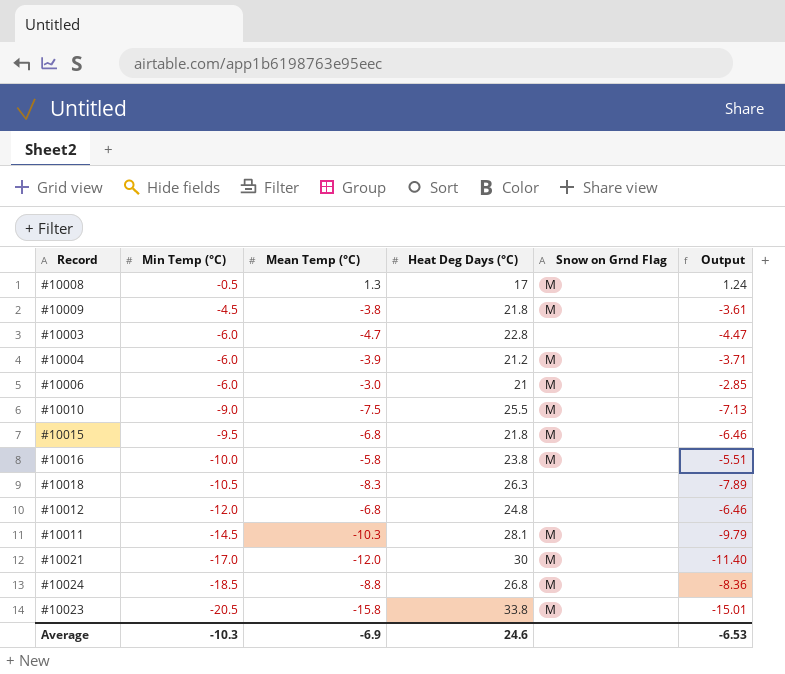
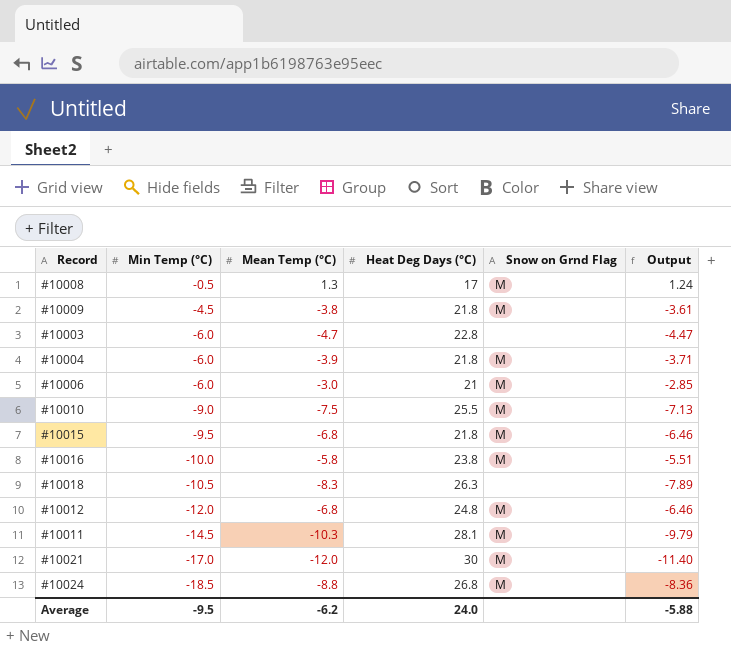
row #10023: -20.5 | -15.8 | 33.8 | M | -15.01 -> none
#10004 | Heat Deg Days (°C): 21.2 -> 21.8
#10012 | Snow on Grnd Flag: none -> M
Average | Min Temp (°C): -10.3 -> -9.5
Average | Mean Temp (°C): -6.9 -> -6.2
Average | Heat Deg Days (°C): 24.6 -> 24.0
Average | Output: -6.53 -> -5.88

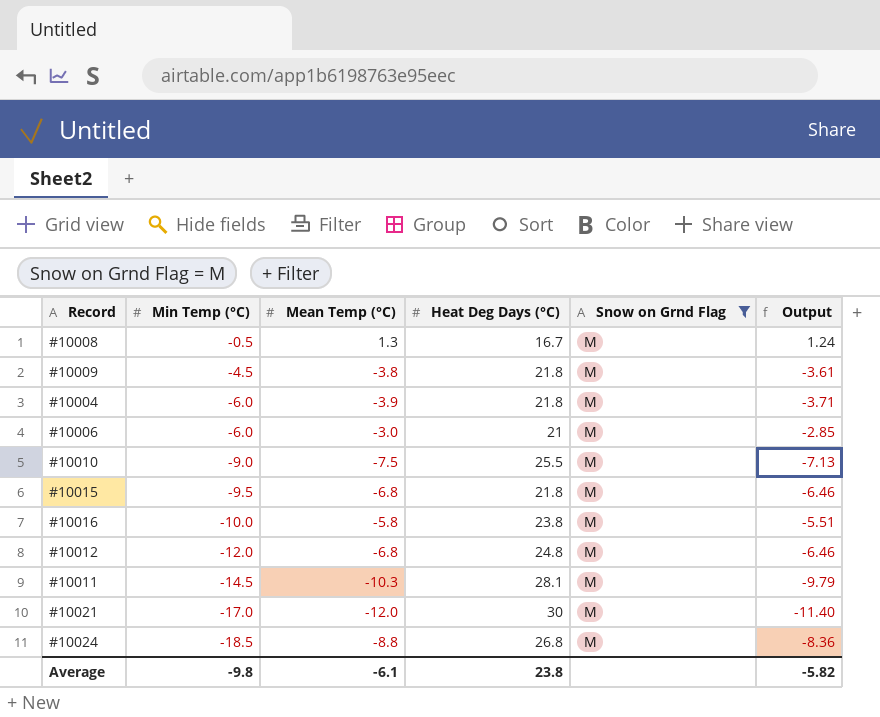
filter: none -> Snow on Grnd Flag = M
#10008 | Heat Deg Days (°C): 17 -> 16.7
Average | Min Temp (°C): -9.5 -> -9.8
Average | Mean Temp (°C): -6.2 -> -6.1
Average | Heat Deg Days (°C): 24.0 -> 23.8
Average | Output: -5.88 -> -5.82

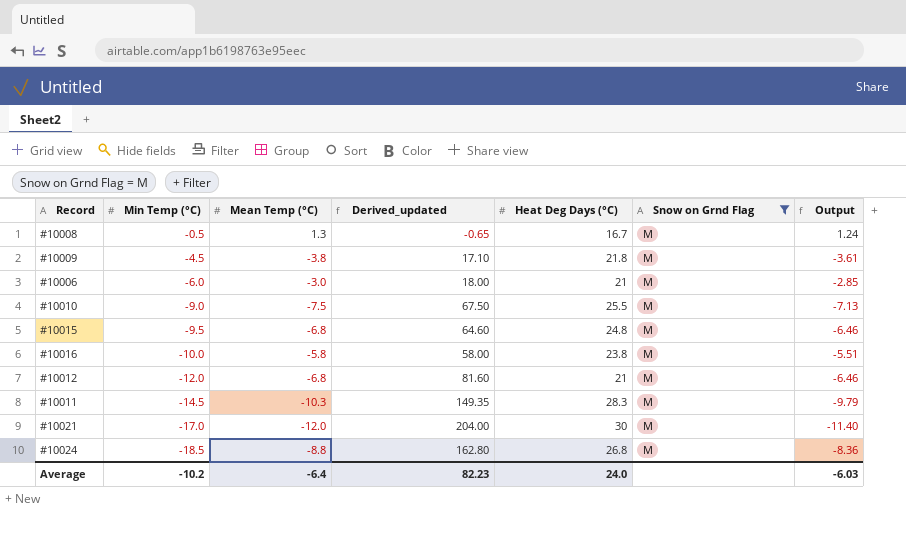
column Derived_updated | formula: none -> [Min Temp (°C)] * [Mean Temp (°C)]
row #10004: -6.0 | -3.9 | 21.8 | M | -3.71 -> none
#10015 | Heat Deg Days (°C): 21.8 -> 24.8
#10012 | Heat Deg Days (°C): 24.8 -> 21
#10011 | Heat Deg Days (°C): 28.1 -> 28.3
Average | Min Temp (°C): -9.8 -> -10.2
Average | Mean Temp (°C): -6.1 -> -6.4
Average | Heat Deg Days (°C): 23.8 -> 24.0
Average | Output: -5.82 -> -6.03

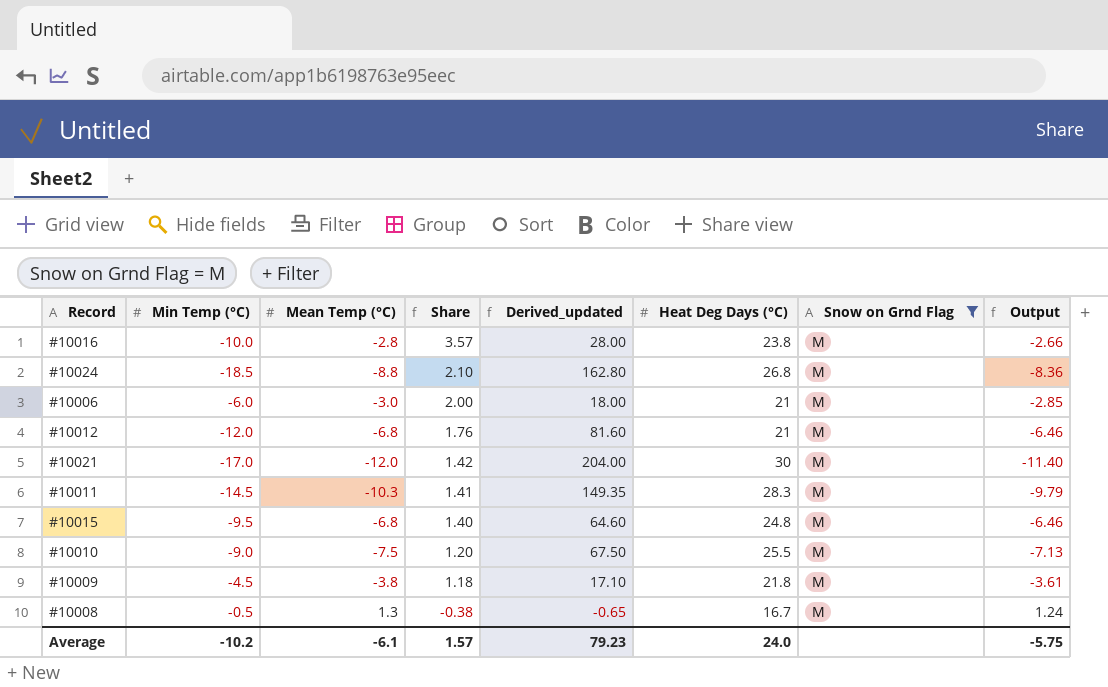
row order: Min Temp (°C) descending -> Share descending
column Share | formula: none -> [Min Temp (°C)] / [Mean Temp (°C)]
#10016 | Mean Temp (°C): -5.8 -> -2.8
#10016 | Derived_updated: 58.00 -> 28.00
#10016 | Output: -5.51 -> -2.66
Average | Mean Temp (°C): -6.4 -> -6.1
Average | Derived_updated: 82.23 -> 79.23
Average | Output: -6.03 -> -5.75

